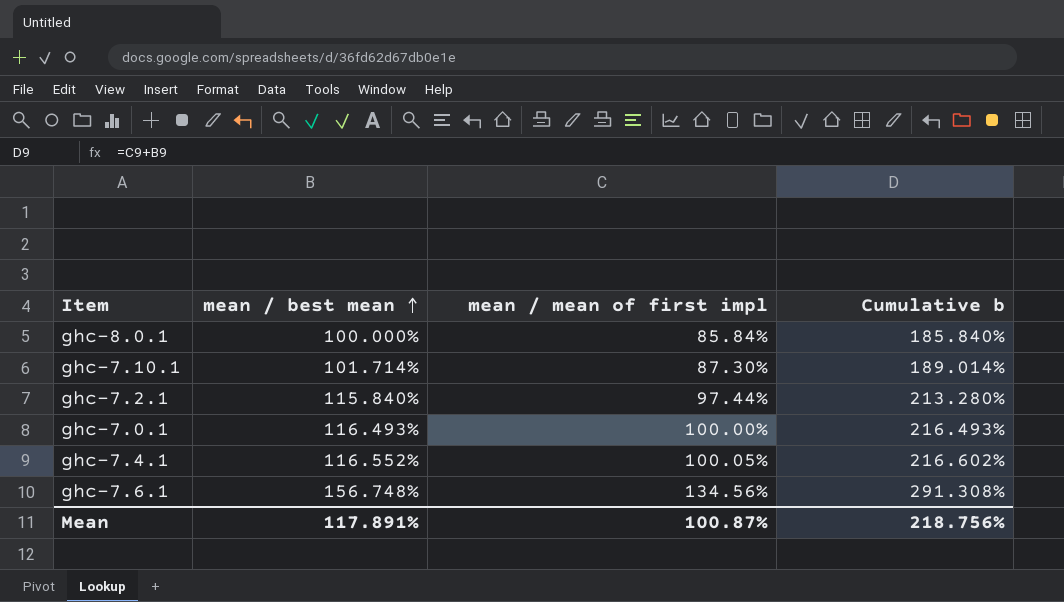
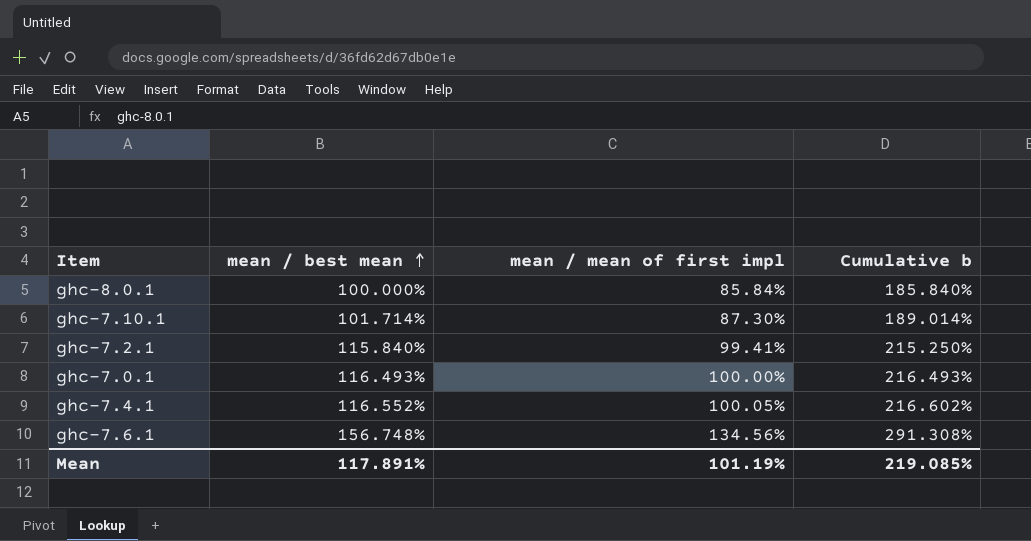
ghc-7.2.1 | mean / mean of first impl: 97.44% -> 99.41%
ghc-7.2.1 | Cumulative b: 213.280% -> 215.250%
Mean | mean / mean of first impl: 100.87% -> 101.19%
Mean | Cumulative b: 218.756% -> 219.085%

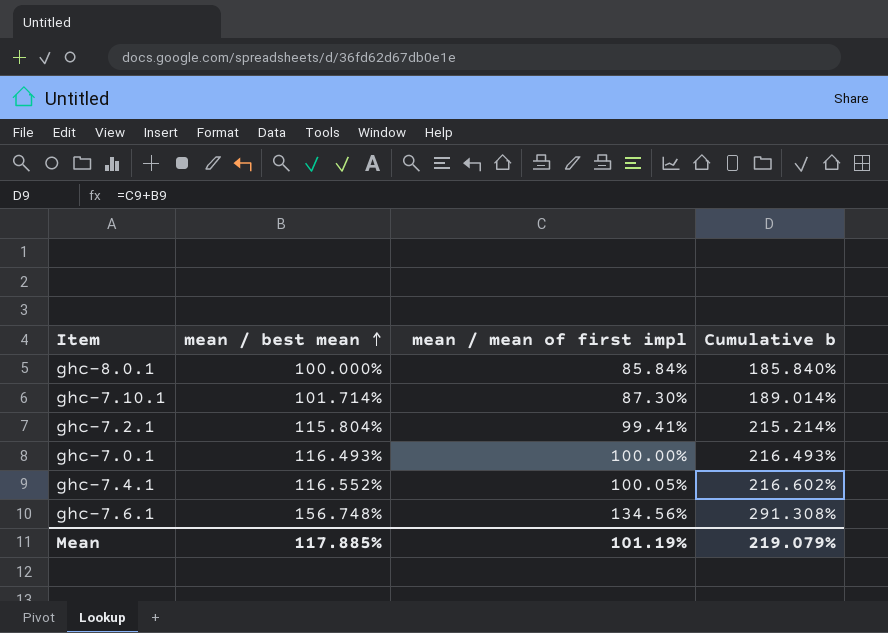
ghc-7.2.1 | mean / best mean: 115.840% -> 115.804%
ghc-7.2.1 | Cumulative b: 215.250% -> 215.214%
Mean | mean / best mean: 117.891% -> 117.885%
Mean | Cumulative b: 219.085% -> 219.079%

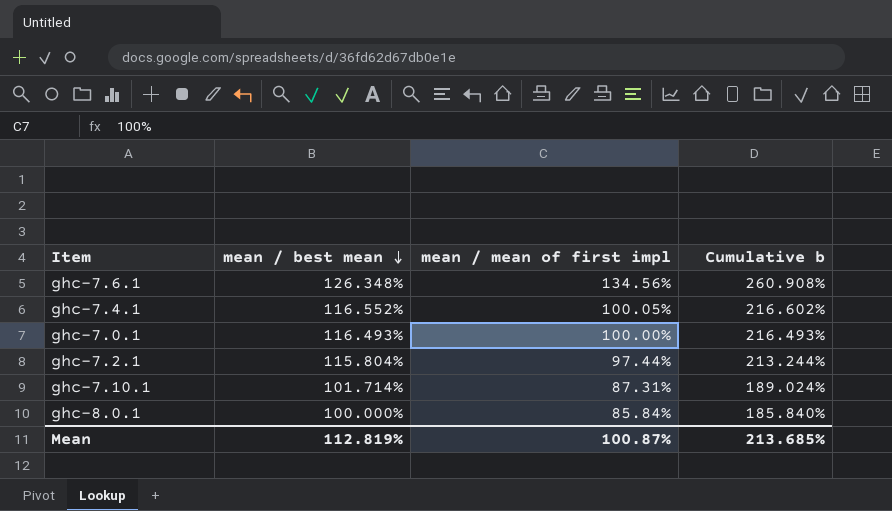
row order: mean / best mean ascending -> mean / best mean descending
ghc-7.6.1 | mean / best mean: 156.748% -> 126.348%
ghc-7.6.1 | Cumulative b: 291.308% -> 260.908%
ghc-7.2.1 | mean / mean of first impl: 99.41% -> 97.44%
ghc-7.2.1 | Cumulative b: 215.214% -> 213.244%
ghc-7.10.1 | mean / mean of first impl: 87.30% -> 87.31%
ghc-7.10.1 | Cumulative b: 189.014% -> 189.024%
Mean | mean / best mean: 117.885% -> 112.819%
Mean | mean / mean of first impl: 101.19% -> 100.87%
Mean | Cumulative b: 219.079% -> 213.685%

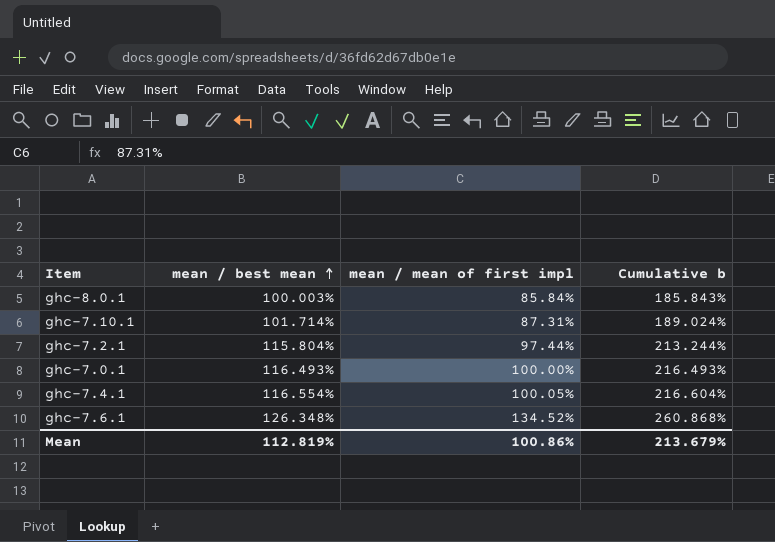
row order: mean / best mean descending -> mean / best mean ascending
ghc-8.0.1 | mean / best mean: 100.000% -> 100.003%
ghc-8.0.1 | Cumulative b: 185.840% -> 185.843%
ghc-7.4.1 | mean / best mean: 116.552% -> 116.554%
ghc-7.4.1 | Cumulative b: 216.602% -> 216.604%
ghc-7.6.1 | mean / mean of first impl: 134.56% -> 134.52%
ghc-7.6.1 | Cumulative b: 260.908% -> 260.868%
Mean | mean / mean of first impl: 100.87% -> 100.86%
Mean | Cumulative b: 213.685% -> 213.679%

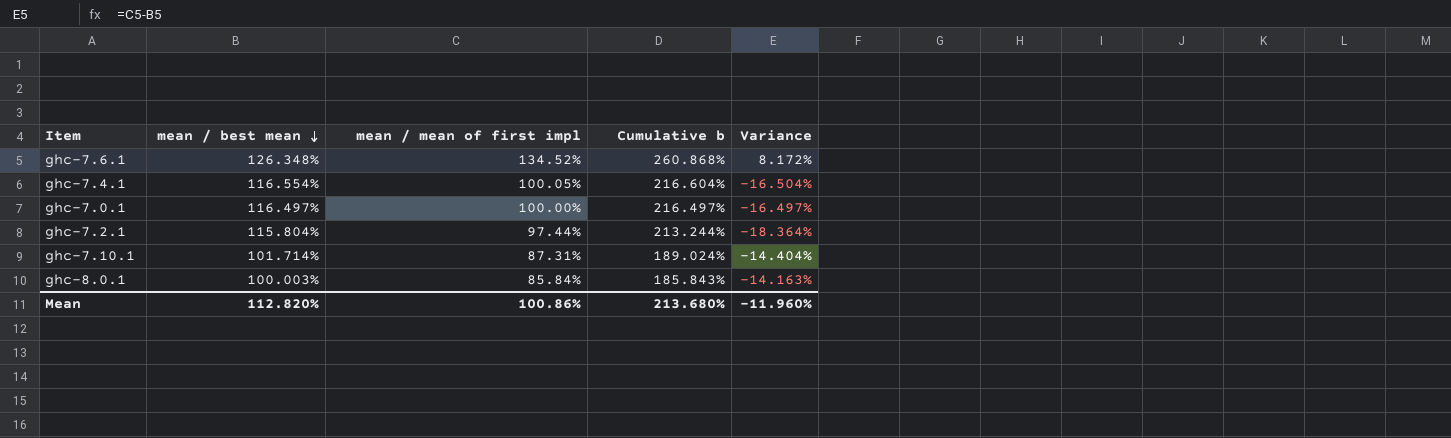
row order: mean / best mean ascending -> mean / best mean descending
column Variance | formula: none -> [mean / mean of first impl] - [mean / best mean]
ghc-7.0.1 | mean / best mean: 116.493% -> 116.497%
ghc-7.0.1 | Cumulative b: 216.493% -> 216.497%
Mean | mean / best mean: 112.819% -> 112.820%
Mean | Cumulative b: 213.679% -> 213.680%

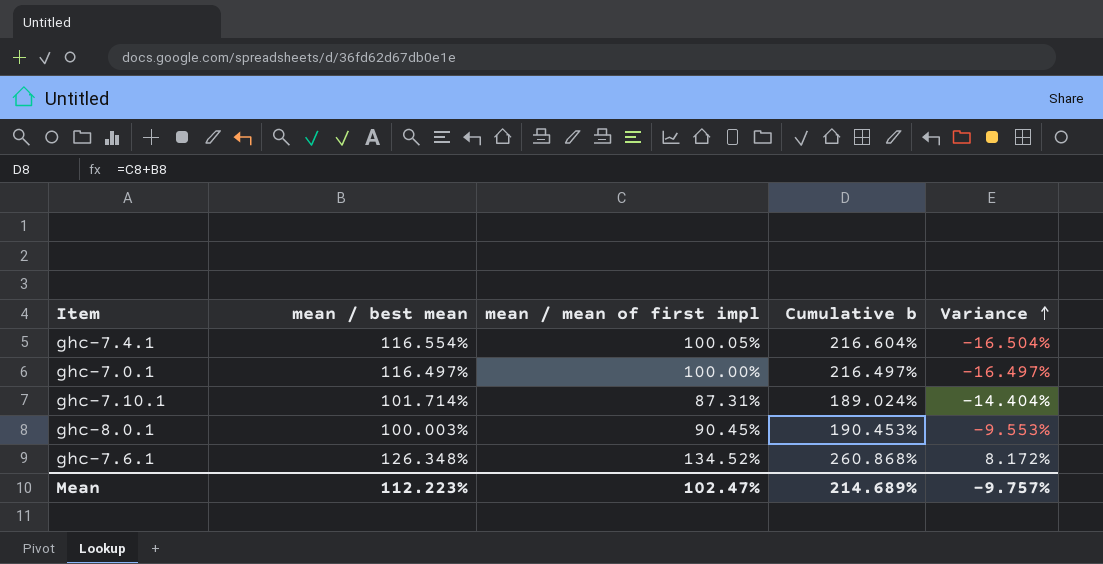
row order: mean / best mean descending -> Variance ascending
row ghc-7.2.1: 115.804% | 97.44% | 213.244% | -18.364% -> none
ghc-8.0.1 | mean / mean of first impl: 85.84% -> 90.45%
ghc-8.0.1 | Cumulative b: 185.843% -> 190.453%
ghc-8.0.1 | Variance: -14.163% -> -9.553%
Mean | mean / best mean: 112.820% -> 112.223%
Mean | mean / mean of first impl: 100.86% -> 102.47%
Mean | Cumulative b: 213.680% -> 214.689%
Mean | Variance: -11.960% -> -9.757%

